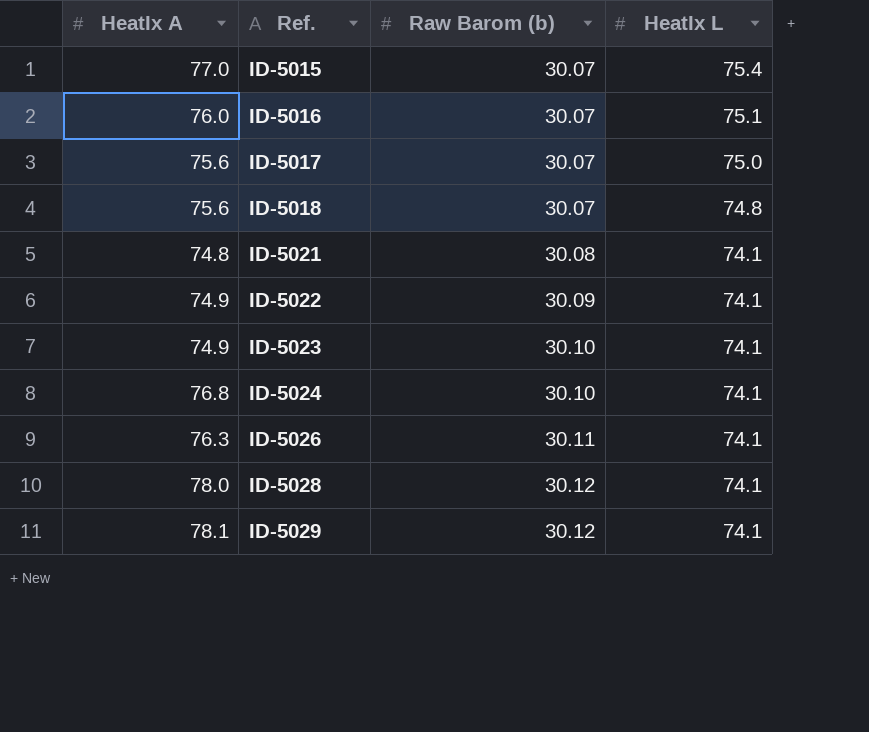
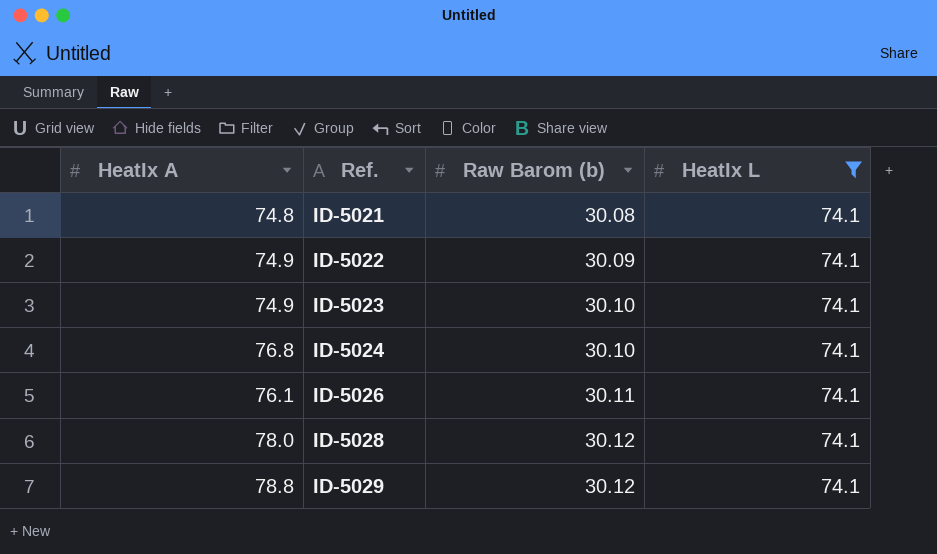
filter: none -> HeatIx L = 74.1
ID-5026 | HeatIx A: 76.3 -> 76.1
ID-5029 | HeatIx A: 78.1 -> 78.8

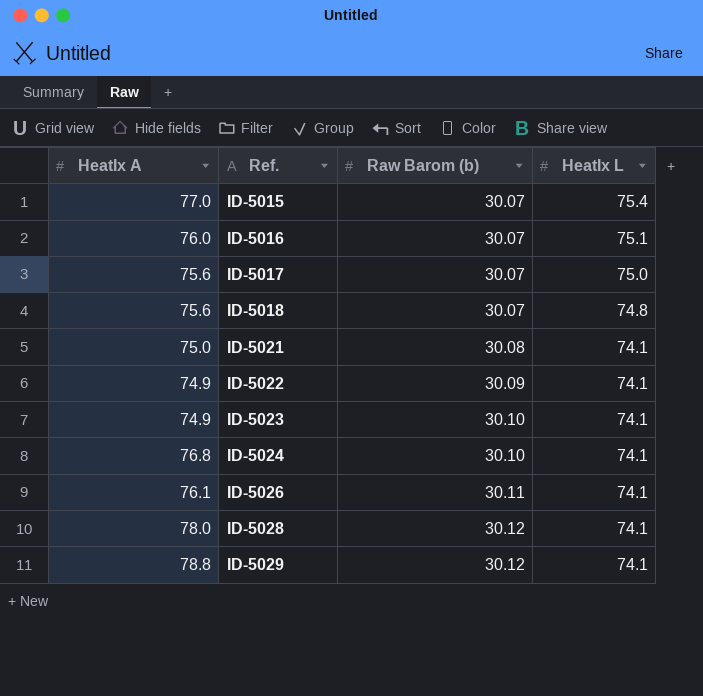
filter: HeatIx L = 74.1 -> none
ID-5021 | HeatIx A: 74.8 -> 75.0

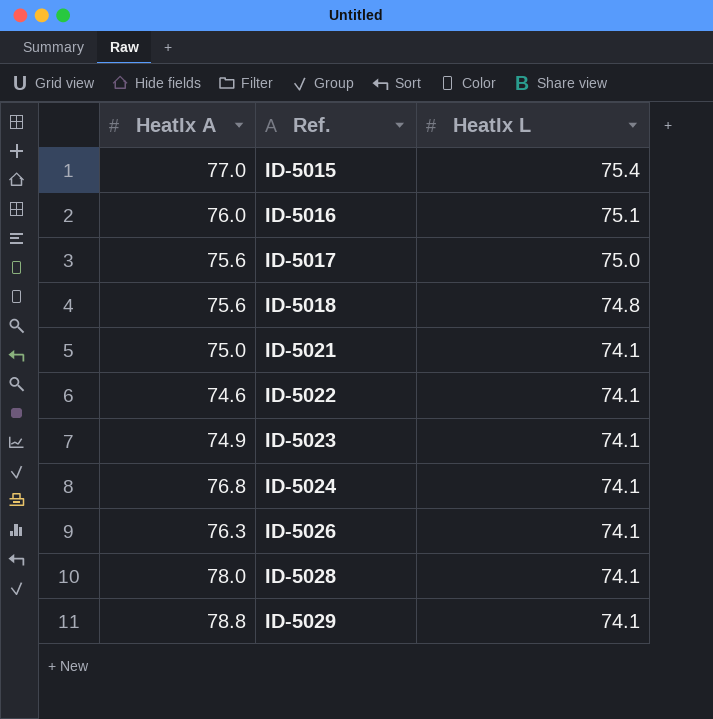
column Raw Barom (b) | position: 3 -> none
ID-5022 | HeatIx A: 74.9 -> 74.6
ID-5026 | HeatIx A: 76.1 -> 76.3

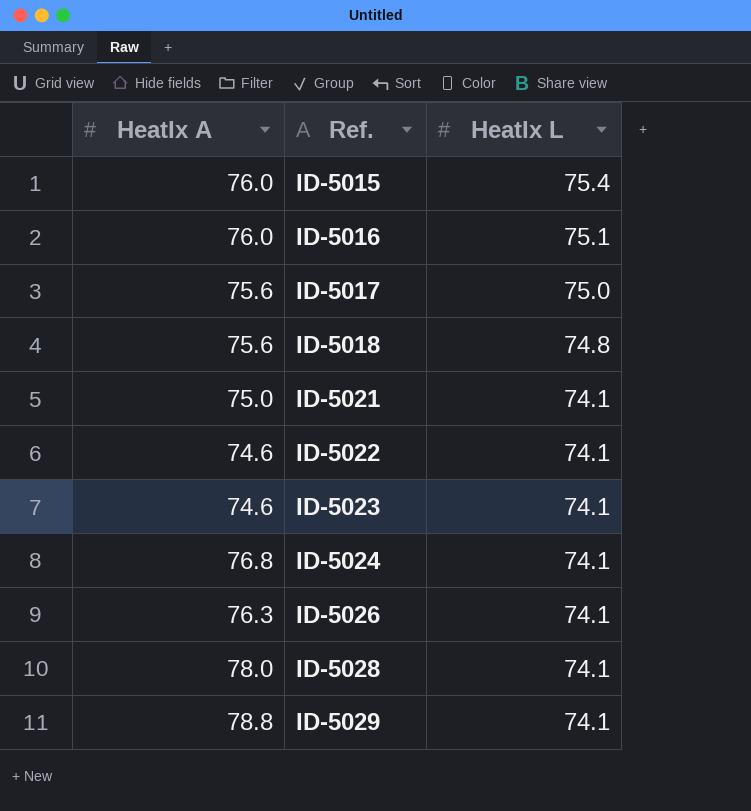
ID-5015 | HeatIx A: 77.0 -> 76.0
ID-5023 | HeatIx A: 74.9 -> 74.6

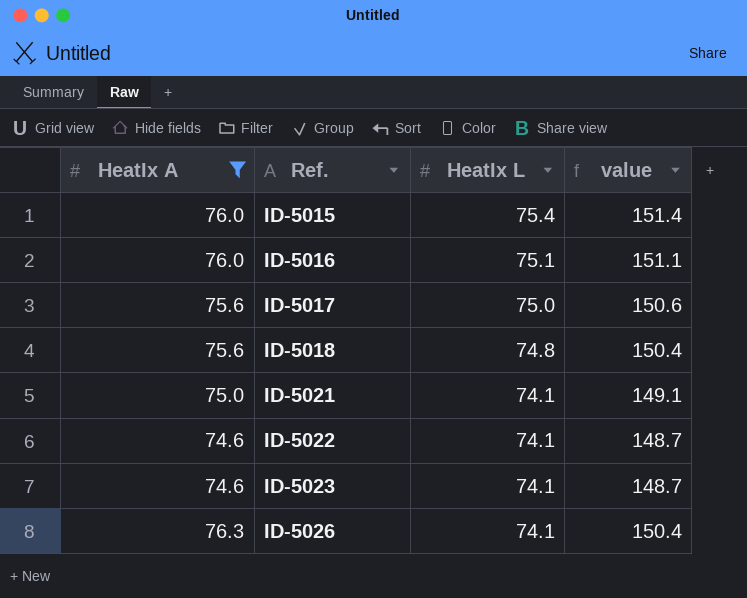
filter: none -> HeatIx A <= 76.3
column value | formula: none -> [HeatIx A] + [HeatIx L]

